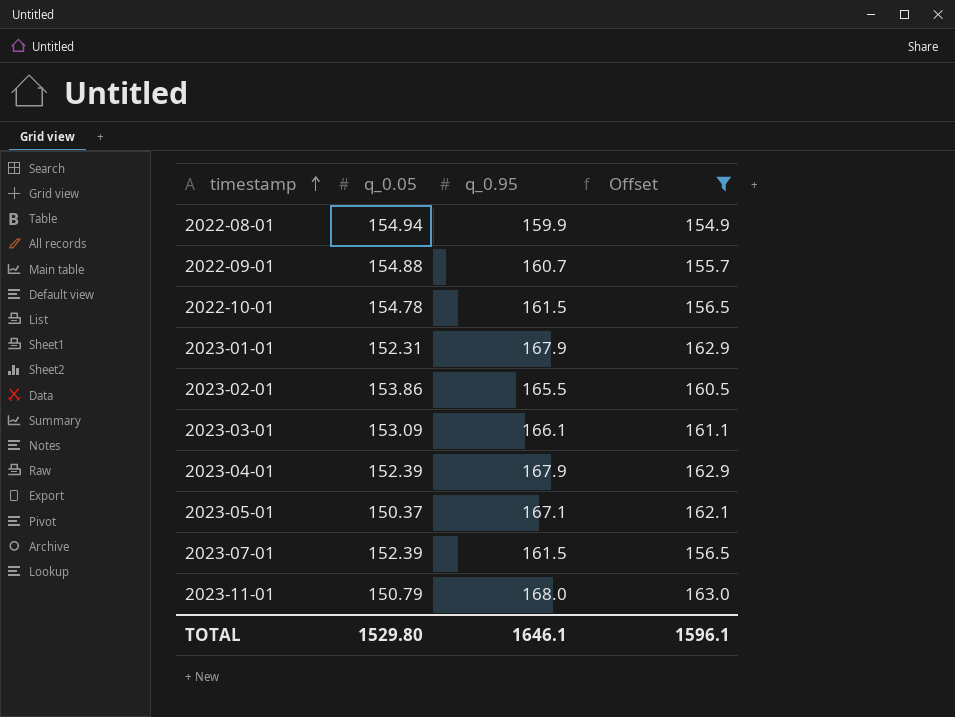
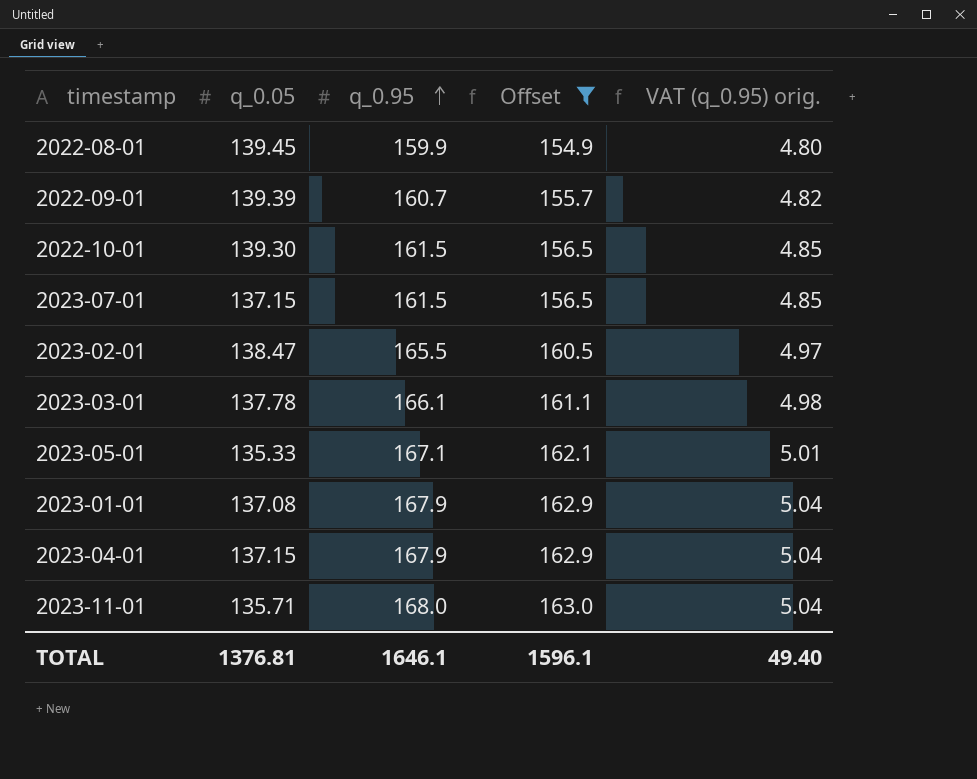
row order: timestamp ascending -> q_0.95 ascending
column VAT (q_0.95) orig. | formula: none -> [q_0.95] * 0.03
2022-08-01 | q_0.05: 154.94 -> 139.45
2022-09-01 | q_0.05: 154.88 -> 139.39
2022-10-01 | q_0.05: 154.78 -> 139.30
2023-07-01 | q_0.05: 152.39 -> 137.15
2023-02-01 | q_0.05: 153.86 -> 138.47
2023-03-01 | q_0.05: 153.09 -> 137.78
2023-05-01 | q_0.05: 150.37 -> 135.33
2023-01-01 | q_0.05: 152.31 -> 137.08
2023-04-01 | q_0.05: 152.39 -> 137.15
2023-11-01 | q_0.05: 150.79 -> 135.71
TOTAL | q_0.05: 1529.80 -> 1376.81

